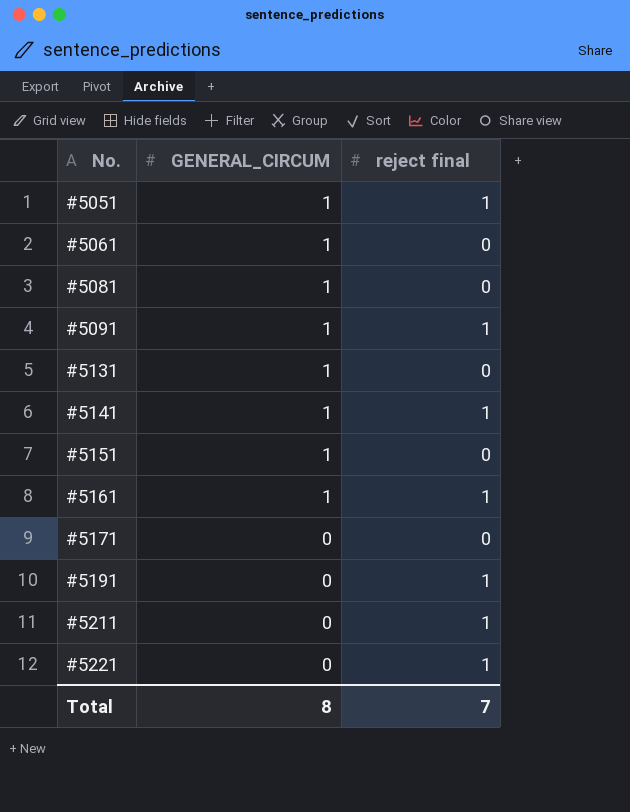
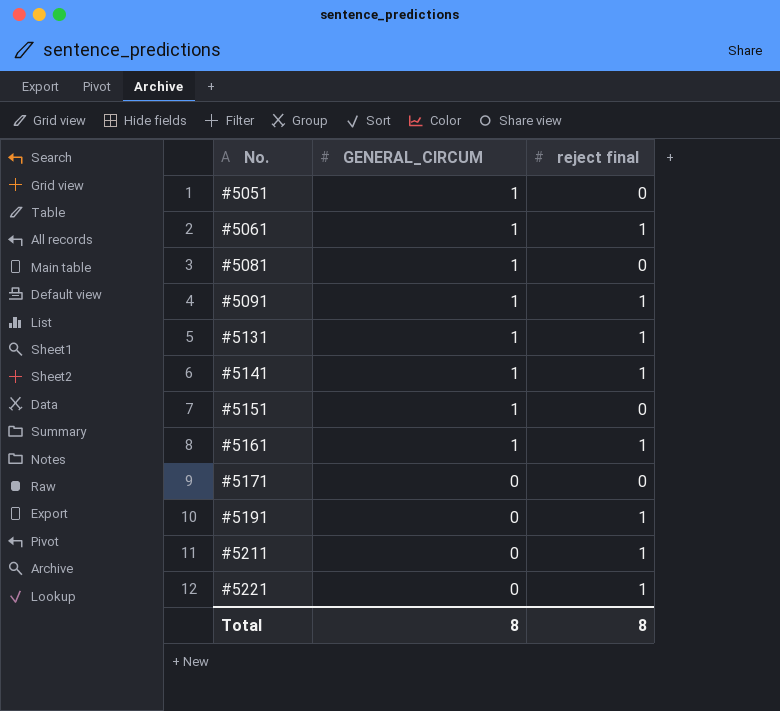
#5051 | reject final: 1 -> 0
#5061 | reject final: 0 -> 1
#5131 | reject final: 0 -> 1
Total | reject final: 7 -> 8

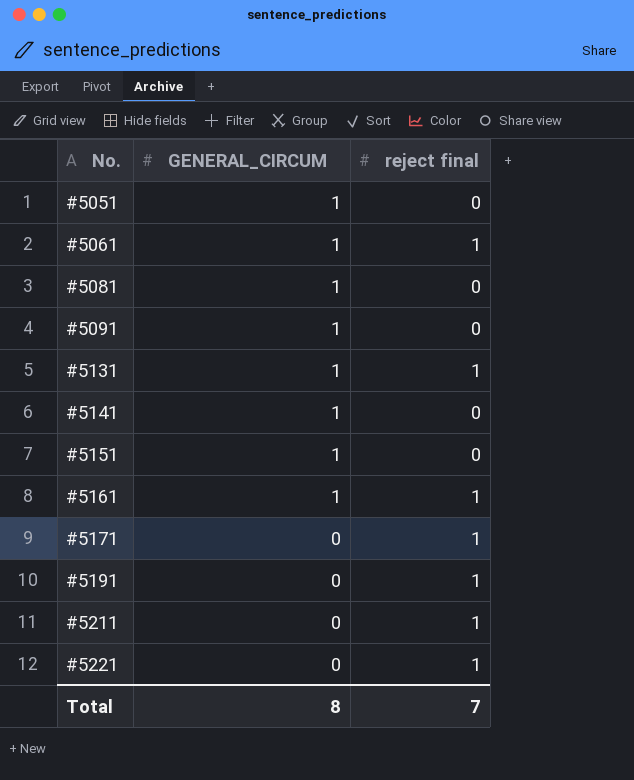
#5091 | reject final: 1 -> 0
#5141 | reject final: 1 -> 0
#5171 | reject final: 0 -> 1
Total | reject final: 8 -> 7

